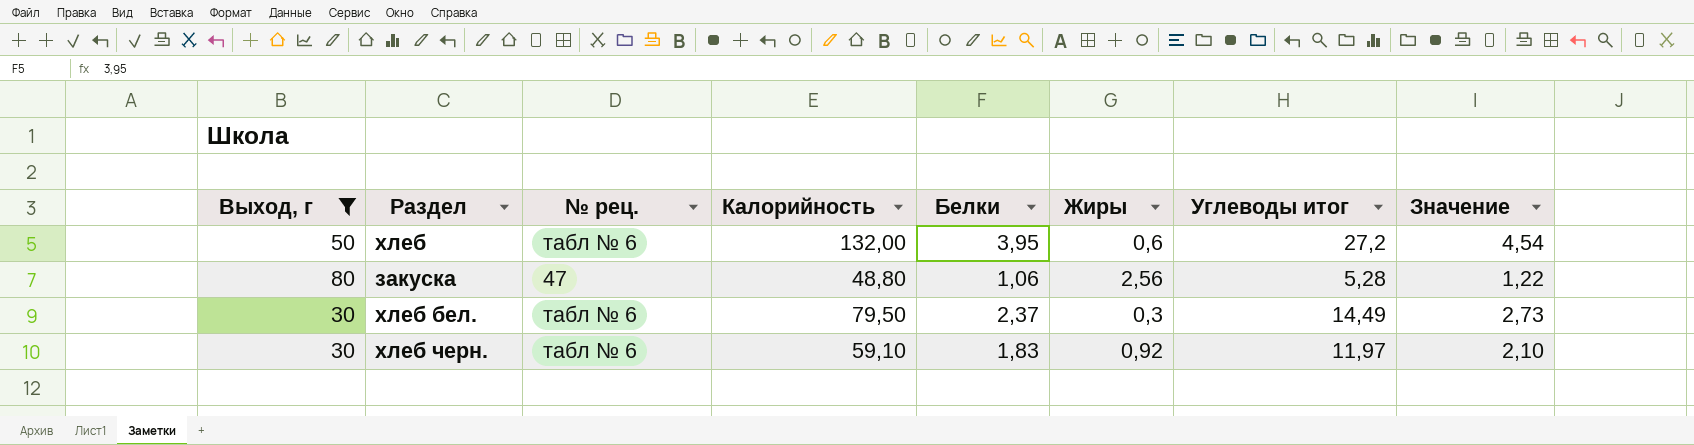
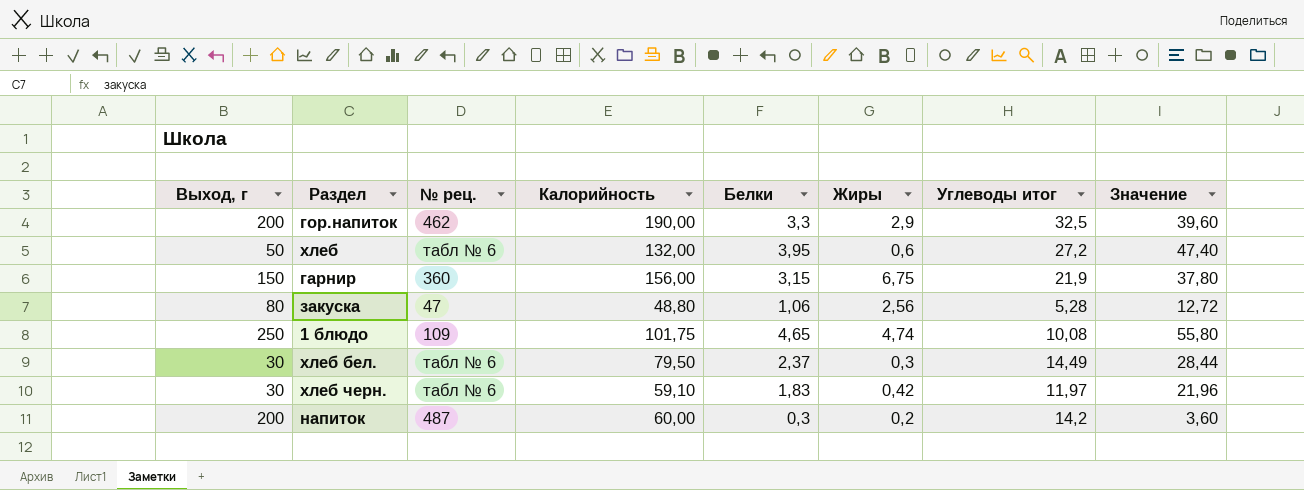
filter: Выход, г <= 80 -> none
column Значение | formula: [Белки] * 1,15 -> [Белки] * 12
хлеб черн. | Жиры: 0,92 -> 0,42

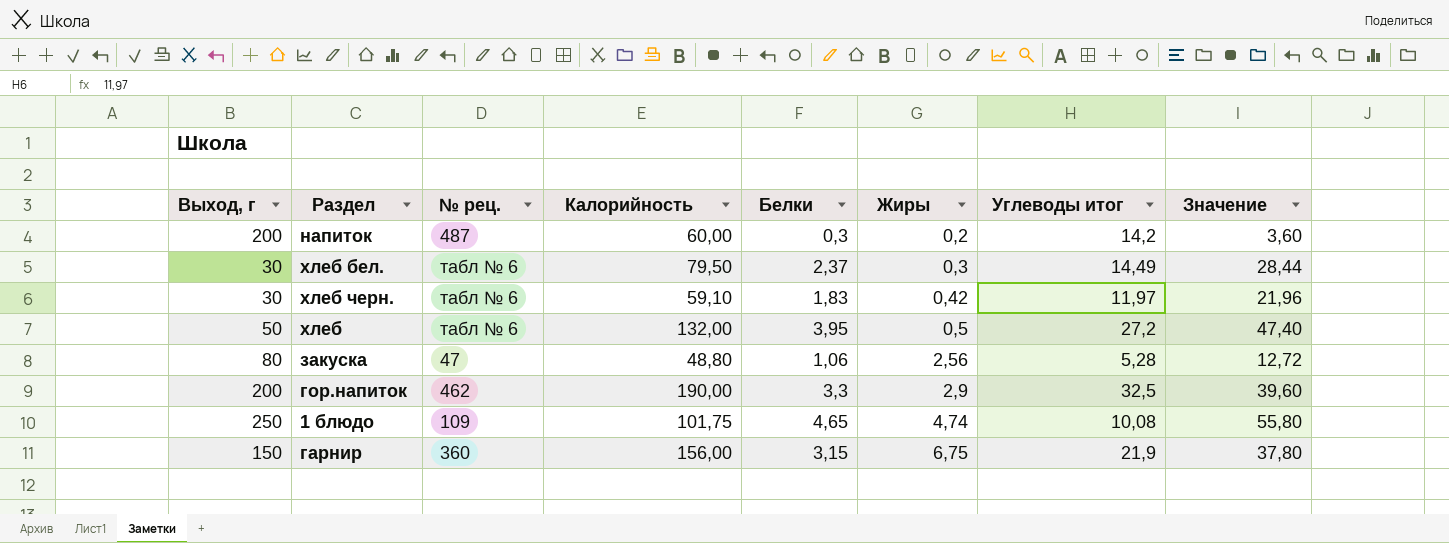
row order: none -> Жиры ascending
хлеб | Жиры: 0,6 -> 0,5

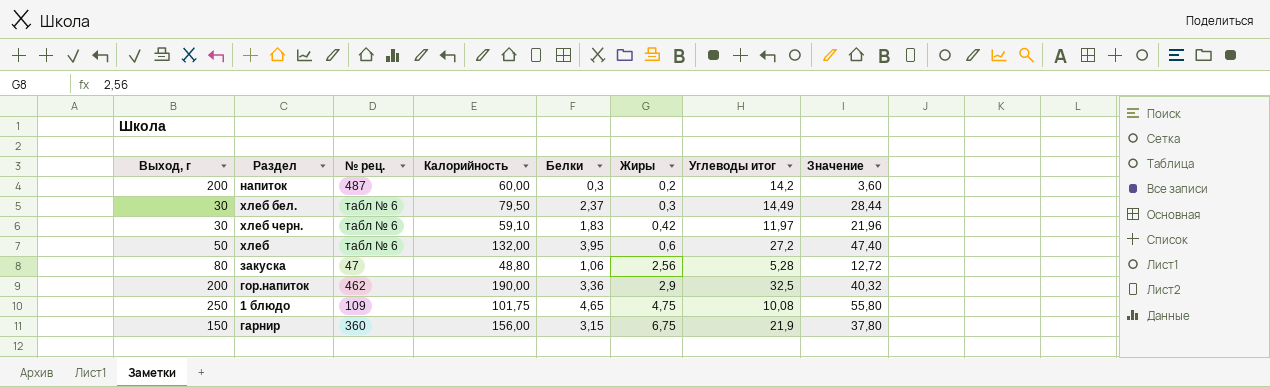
хлеб | Жиры: 0,5 -> 0,6
гор.напиток | Белки: 3,3 -> 3,36
гор.напиток | Значение: 39,60 -> 40,32
1 блюдо | Жиры: 4,74 -> 4,75

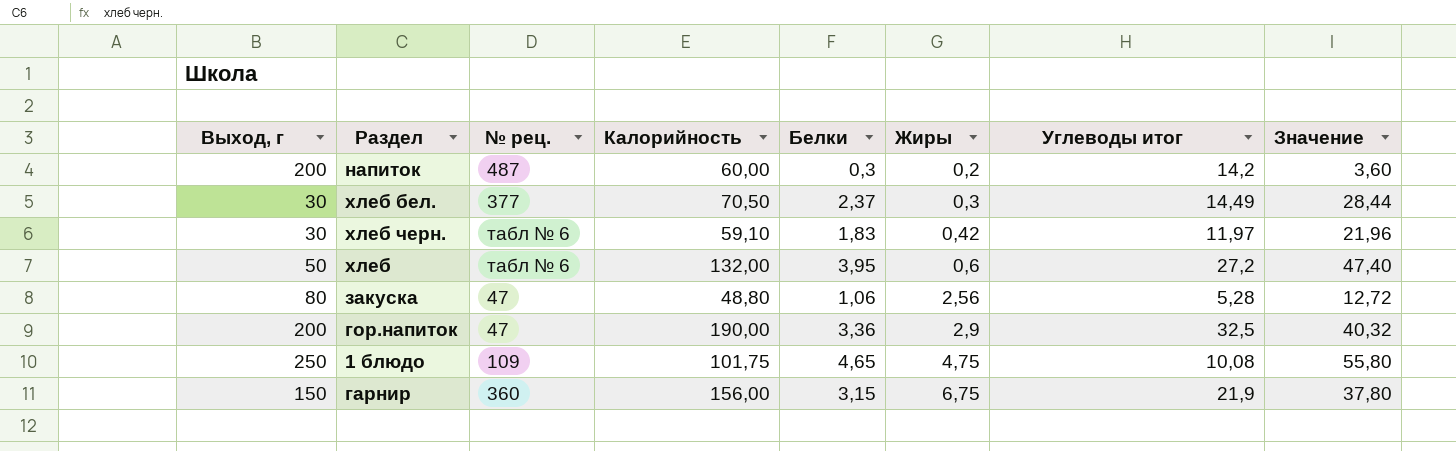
хлеб бел. | № рец.: табл № 6 -> 377
хлеб бел. | Калорийность: 79,50 -> 70,50
гор.напиток | № рец.: 462 -> 47

